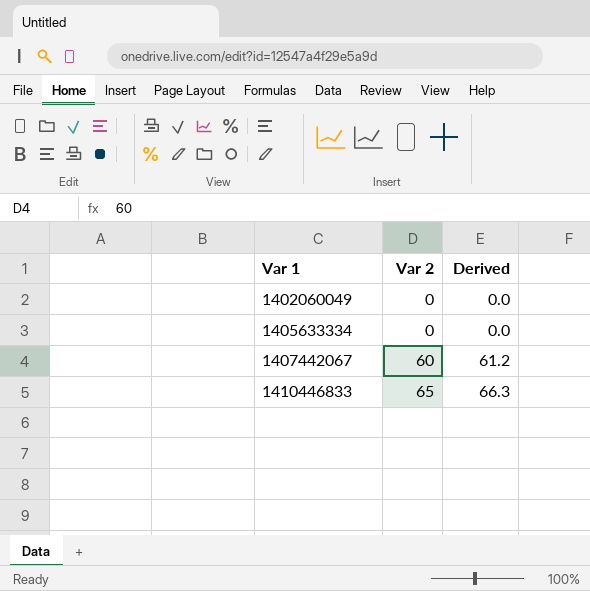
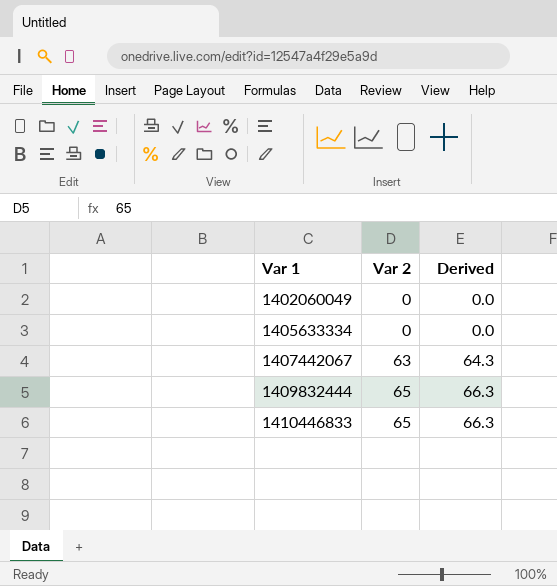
1407442067 | Var 2: 60 -> 63
1407442067 | Derived: 61.2 -> 64.3
row 1409832444: none -> 65 | 66.3

